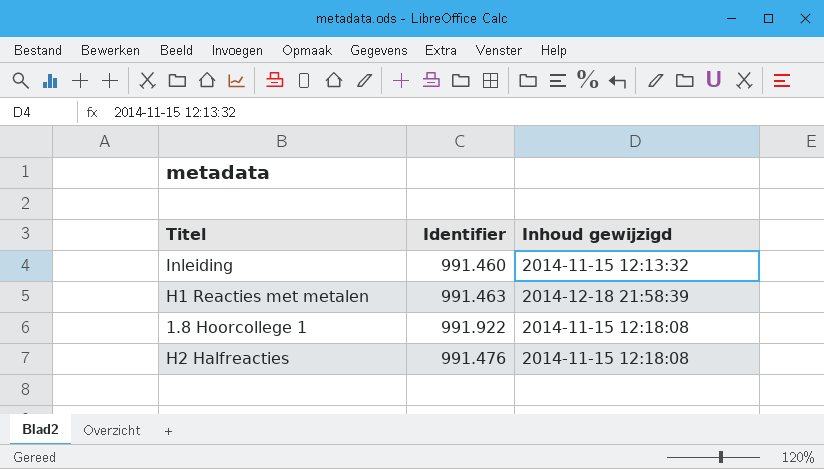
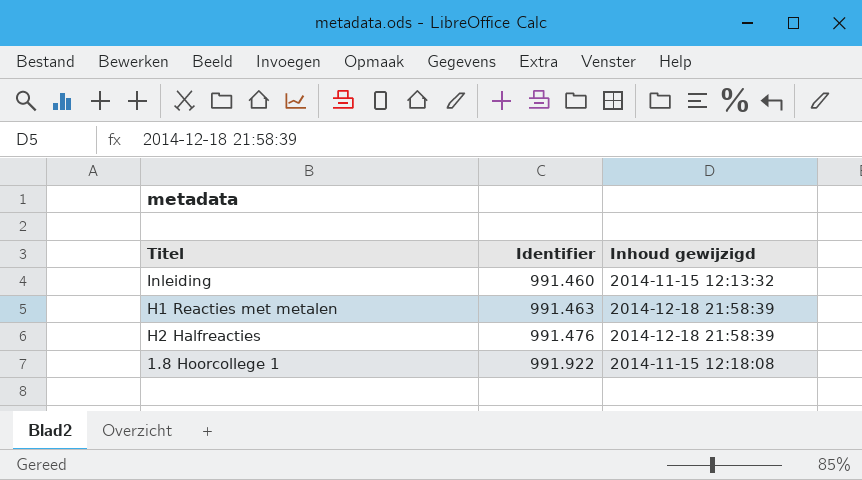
row order: none -> Identifier ascending
H2 Halfreacties | Inhoud gewijzigd: 2014-11-15 12:18:08 -> 2014-12-18 21:58:39

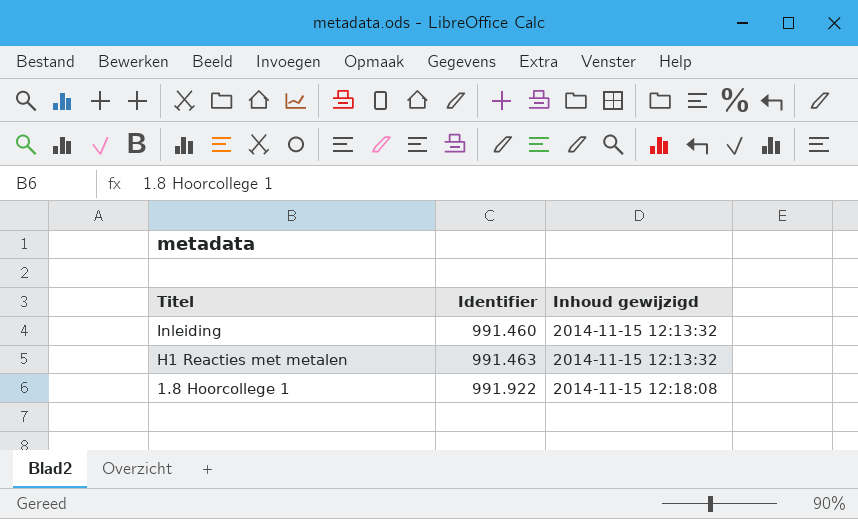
row H2 Halfreacties: 991.476 | 2014-12-18 21:58:39 -> none
H1 Reacties met metalen | Inhoud gewijzigd: 2014-12-18 21:58:39 -> 2014-11-15 12:13:32

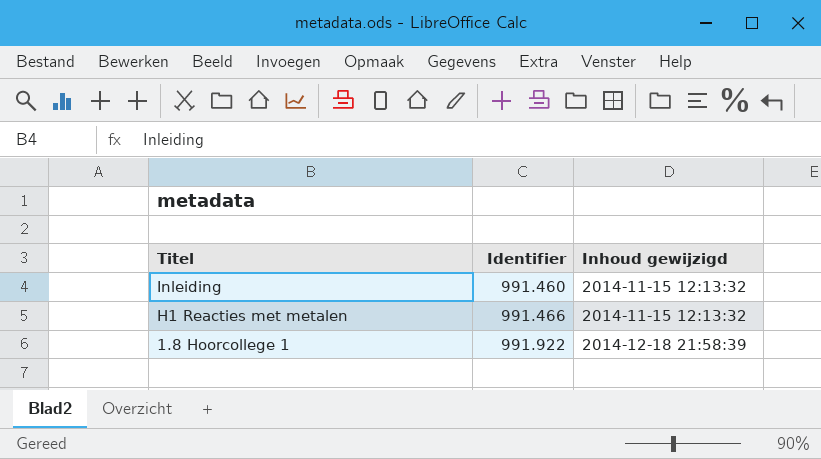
H1 Reacties met metalen | Identifier: 991.463 -> 991.466
1.8 Hoorcollege 1 | Inhoud gewijzigd: 2014-11-15 12:18:08 -> 2014-12-18 21:58:39

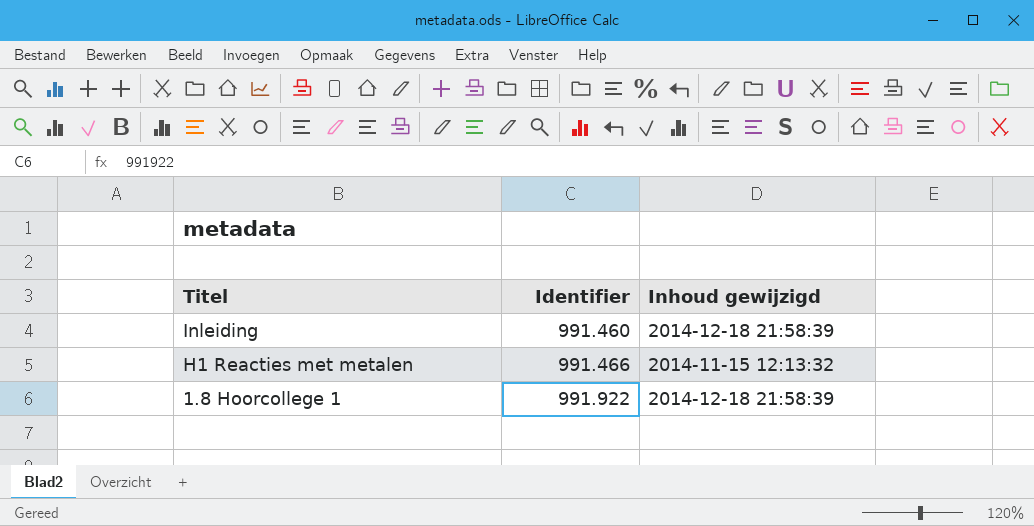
Inleiding | Inhoud gewijzigd: 2014-11-15 12:13:32 -> 2014-12-18 21:58:39

